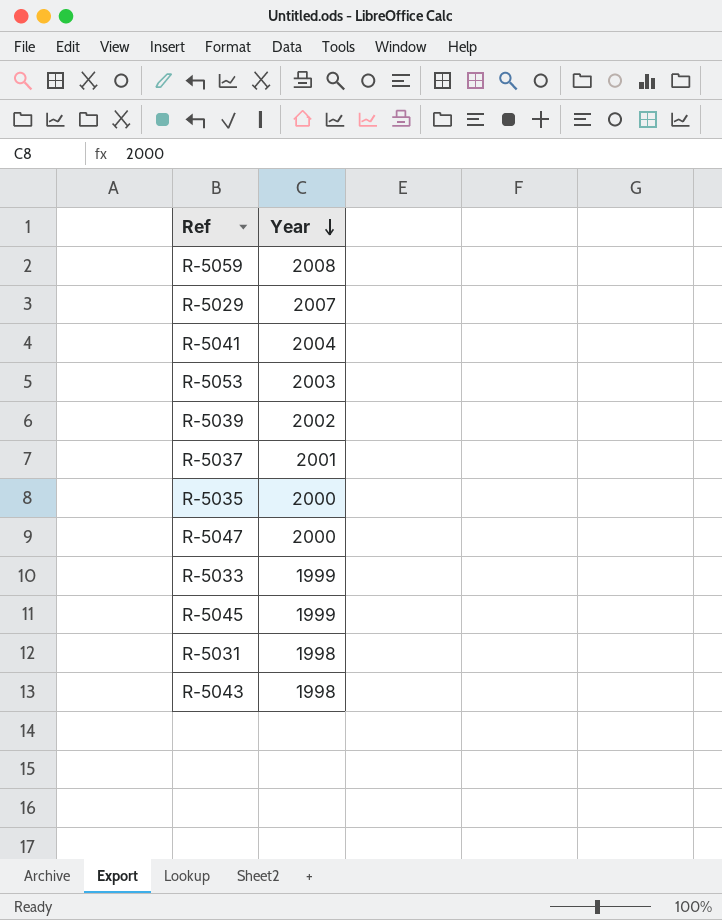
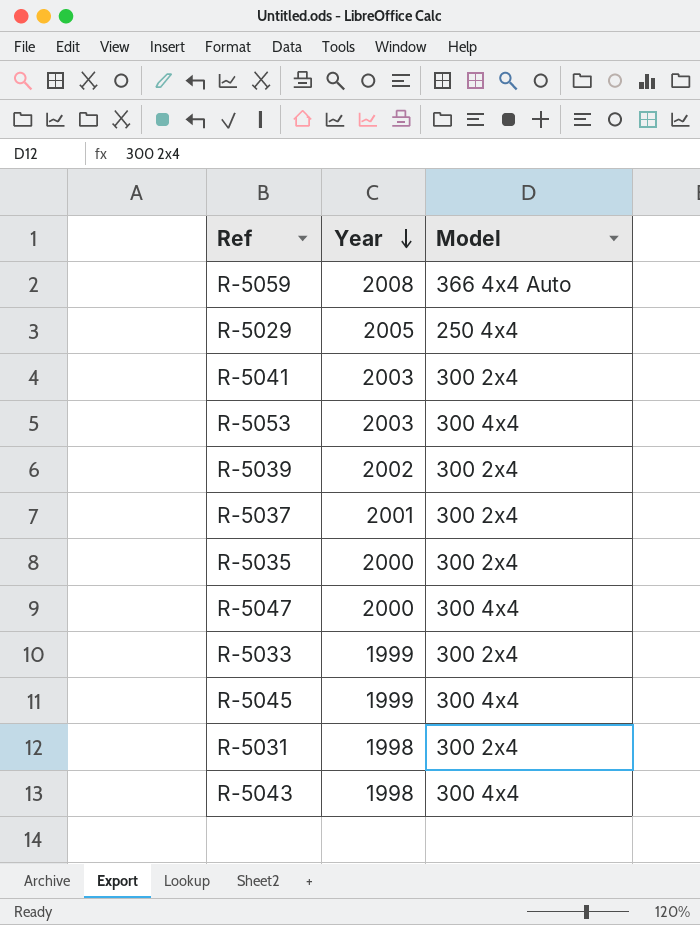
column Model | position: none -> 3
R-5029 | Year: 2007 -> 2005
R-5041 | Year: 2004 -> 2003

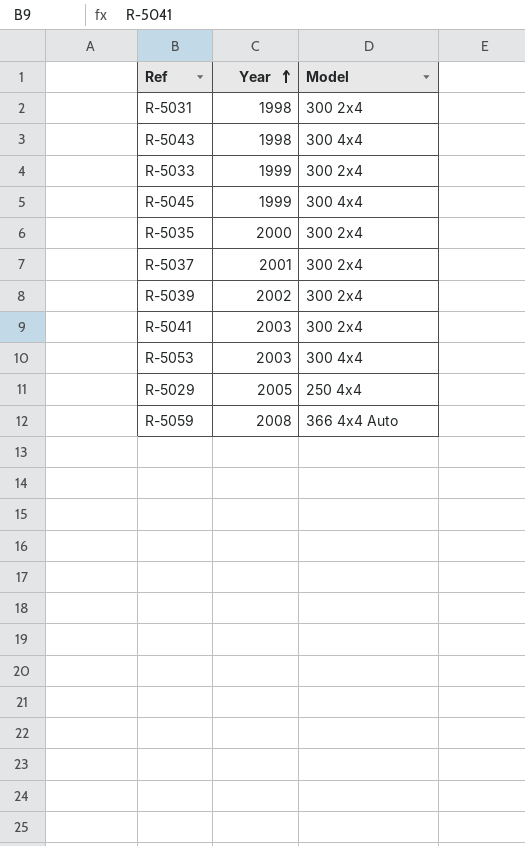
row order: Year descending -> Year ascending
row R-5047: 2000 | 300 4x4 -> none

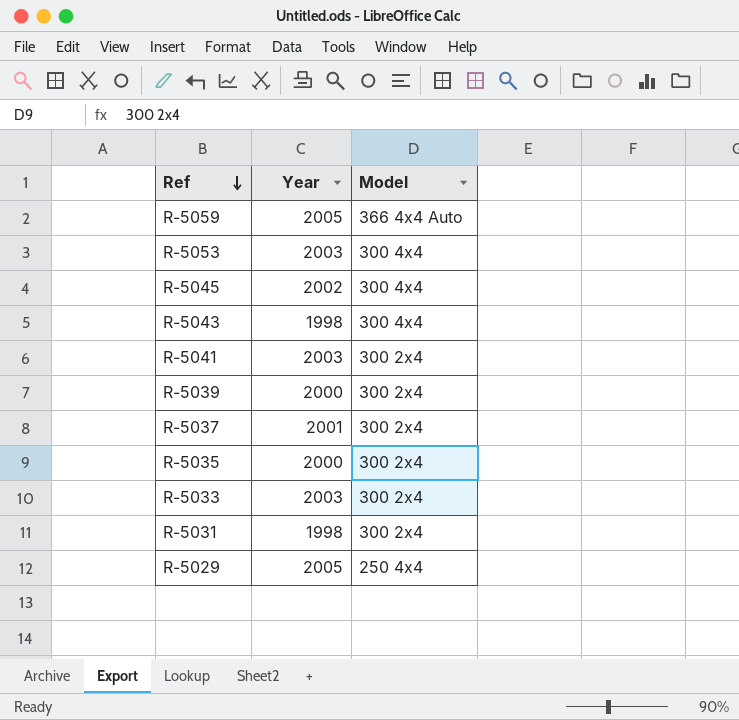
row order: Year ascending -> Ref descending
R-5059 | Year: 2008 -> 2005
R-5045 | Year: 1999 -> 2002
R-5039 | Year: 2002 -> 2000
R-5033 | Year: 1999 -> 2003

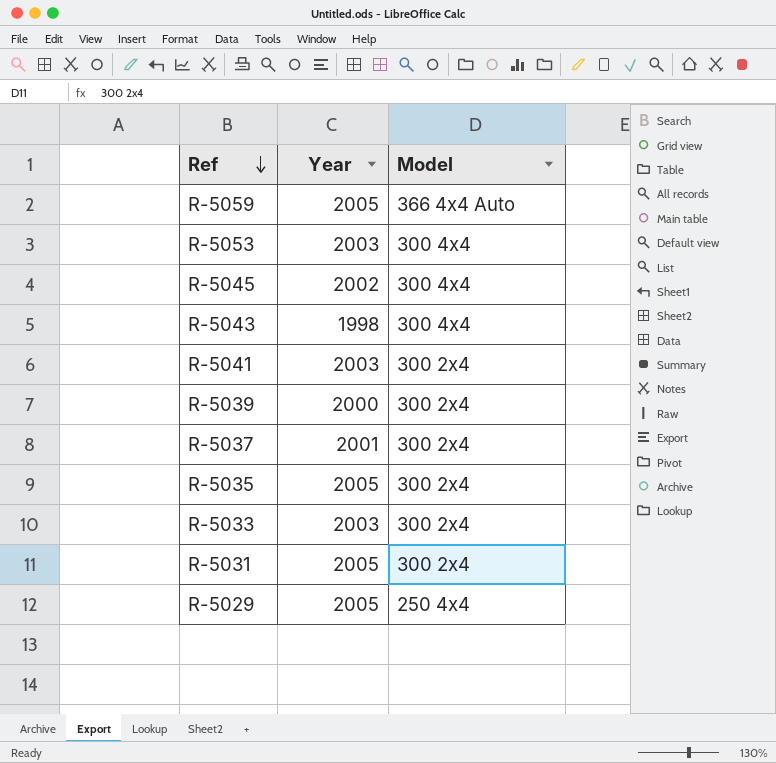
R-5035 | Year: 2000 -> 2005
R-5031 | Year: 1998 -> 2005

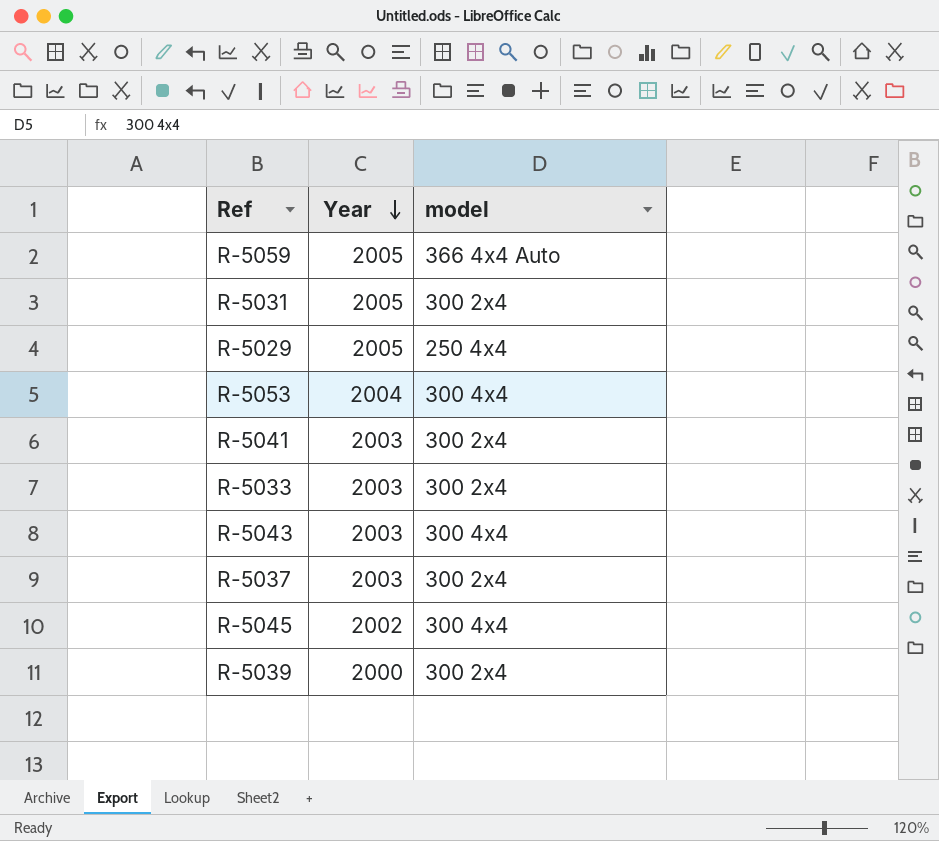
row order: Ref descending -> Year descending
column name: Model -> model
row R-5035: 2005 | 300 2x4 -> none
R-5053 | Year: 2003 -> 2004
R-5043 | Year: 1998 -> 2003
R-5037 | Year: 2001 -> 2003

